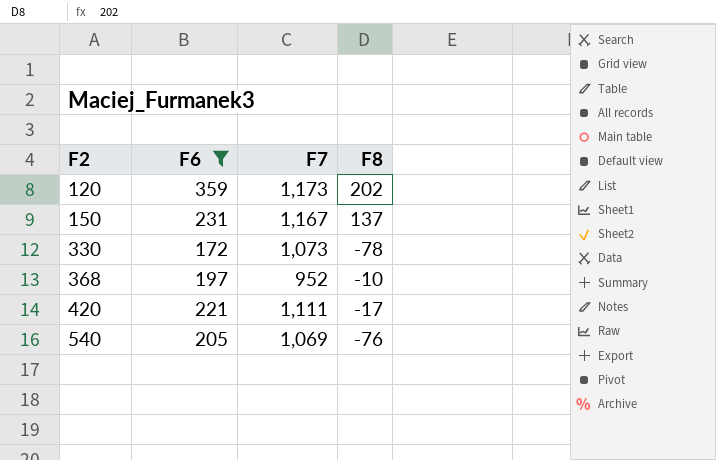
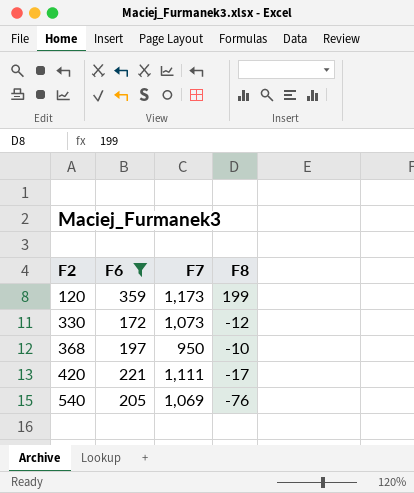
row 150: 231 | 1,167 | 137 -> none
120 | F8: 202 -> 199
330 | F8: -78 -> -12
368 | F7: 952 -> 950

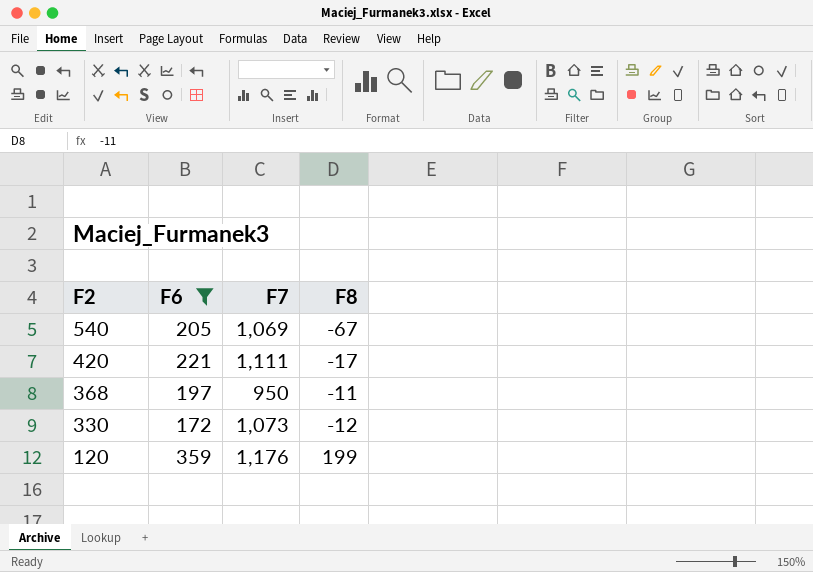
row order: F2 ascending -> F2 descending
540 | F8: -76 -> -67
368 | F8: -10 -> -11
120 | F7: 1,173 -> 1,176

